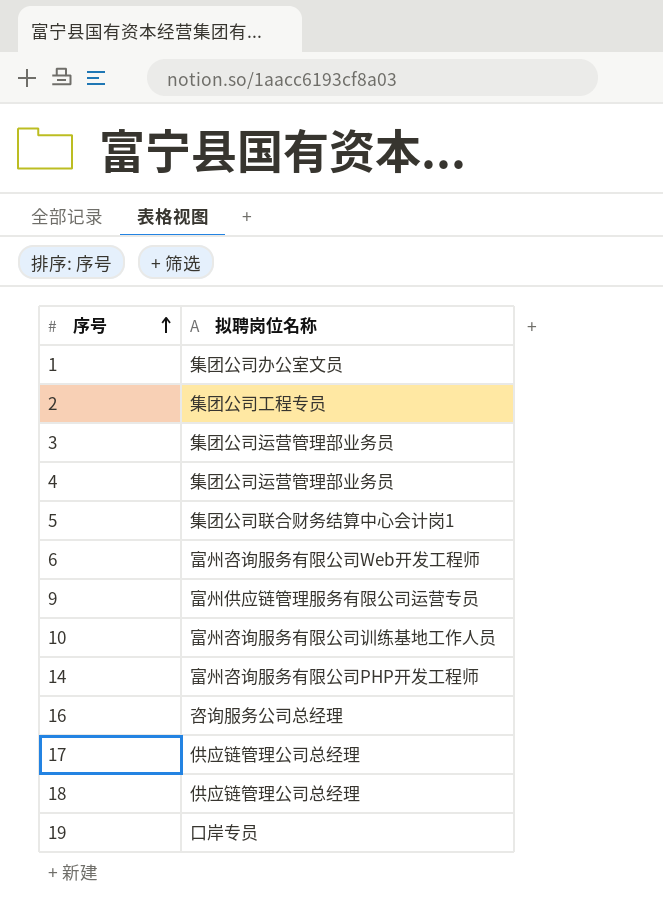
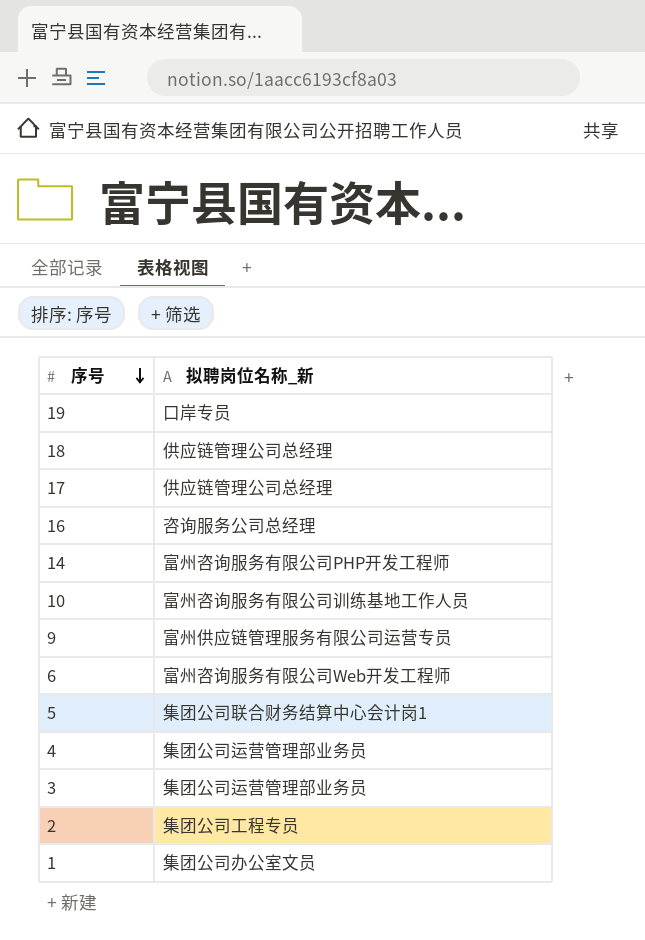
row order: 序号 ascending -> 序号 descending
column name: 拟聘岗位名称 -> 拟聘岗位名称_新

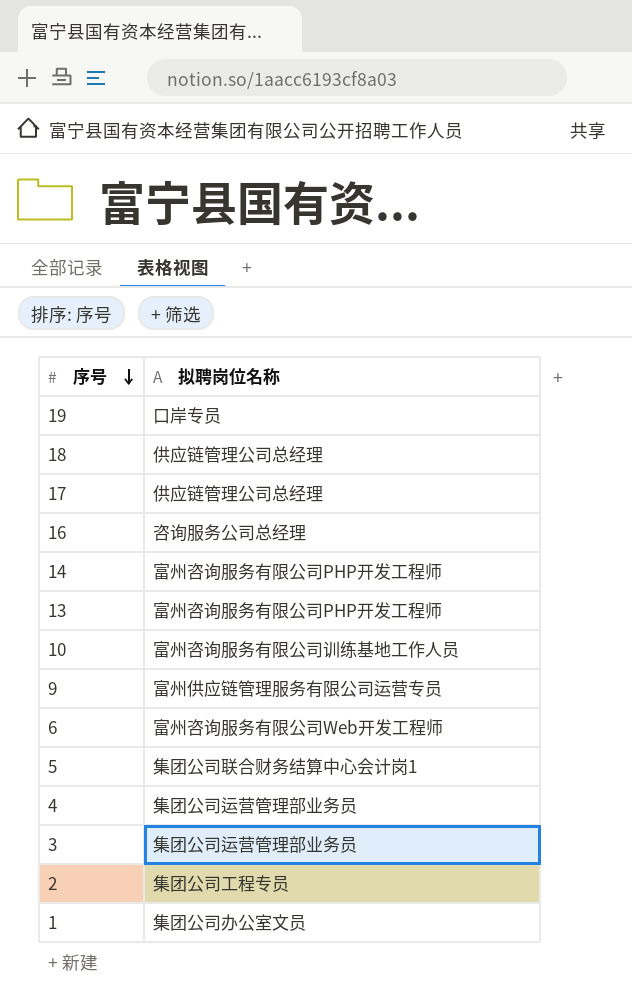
column name: 拟聘岗位名称_新 -> 拟聘岗位名称
row 13: none -> 富州咨询服务有限公司PHP开发工程师

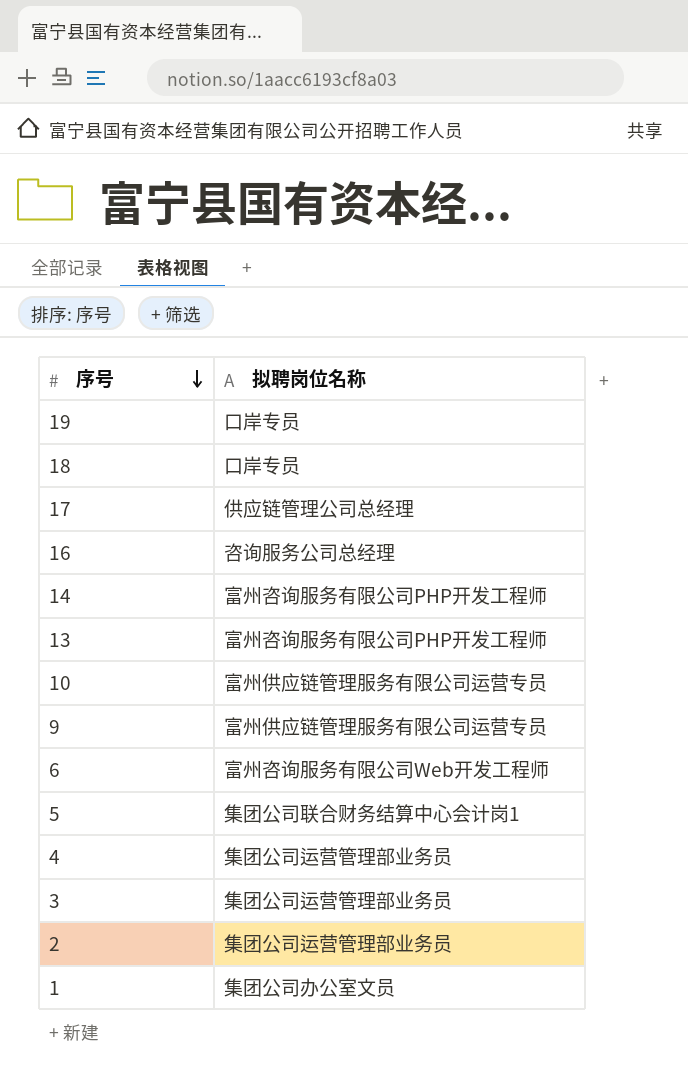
18 | 拟聘岗位名称: 供应链管理公司总经理 -> 口岸专员
10 | 拟聘岗位名称: 富州咨询服务有限公司训练基地工作人员 -> 富州供应链管理服务有限公司运营专员
2 | 拟聘岗位名称: 集团公司工程专员 -> 集团公司运营管理部业务员

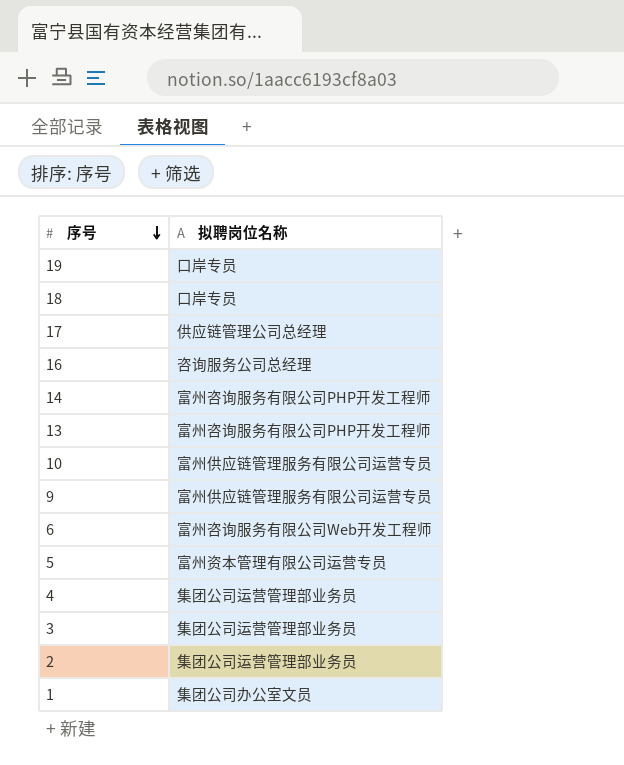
5 | 拟聘岗位名称: 集团公司联合财务结算中心会计岗1 -> 富州资本管理有限公司运营专员

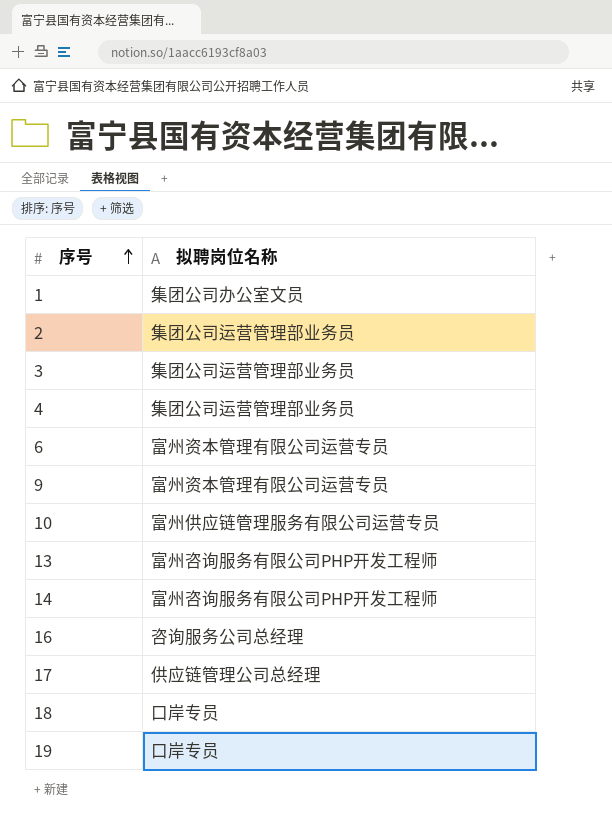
row order: 序号 descending -> 序号 ascending
row 5: 富州资本管理有限公司运营专员 -> none
6 | 拟聘岗位名称: 富州咨询服务有限公司Web开发工程师 -> 富州资本管理有限公司运营专员
9 | 拟聘岗位名称: 富州供应链管理服务有限公司运营专员 -> 富州资本管理有限公司运营专员

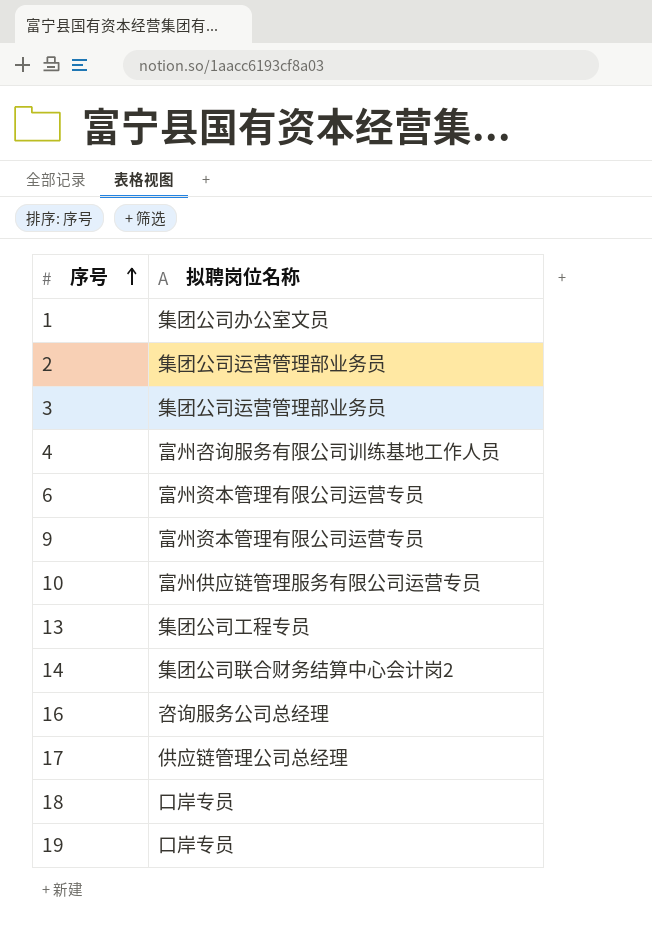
4 | 拟聘岗位名称: 集团公司运营管理部业务员 -> 富州咨询服务有限公司训练基地工作人员
13 | 拟聘岗位名称: 富州咨询服务有限公司PHP开发工程师 -> 集团公司工程专员
14 | 拟聘岗位名称: 富州咨询服务有限公司PHP开发工程师 -> 集团公司联合财务结算中心会计岗2

